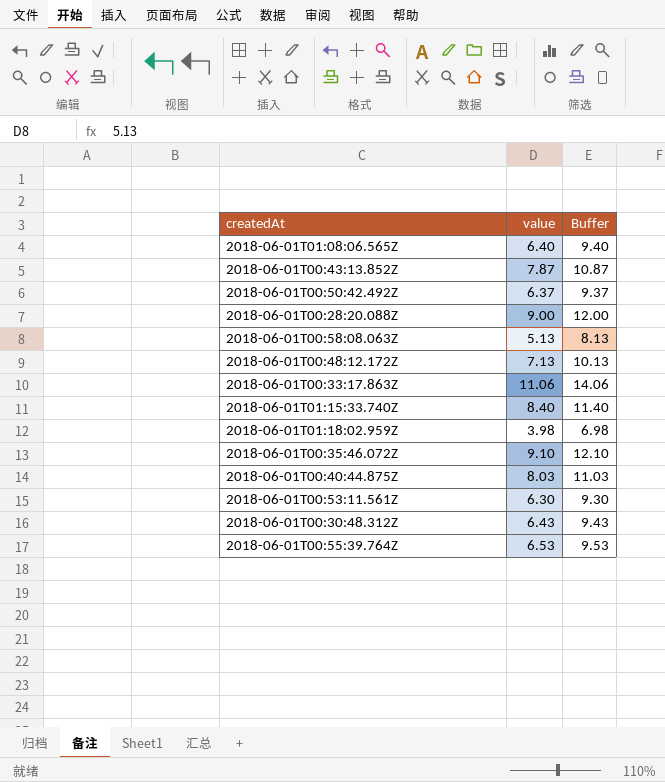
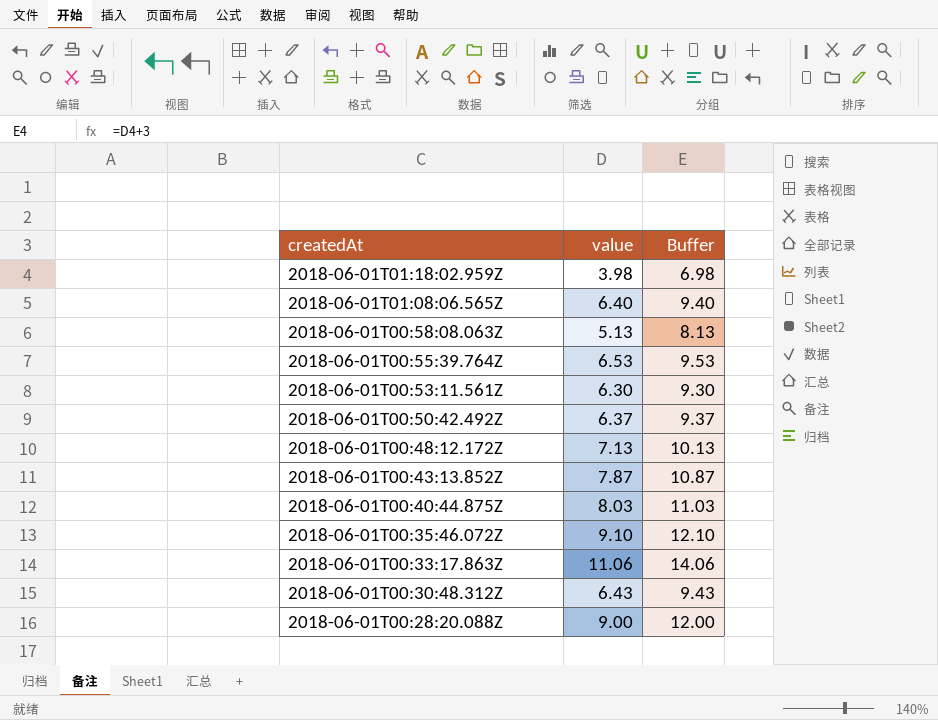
row order: none -> createdAt descending
row 2018-06-01T01:15:33.740Z: 8.40 | 11.40 -> none

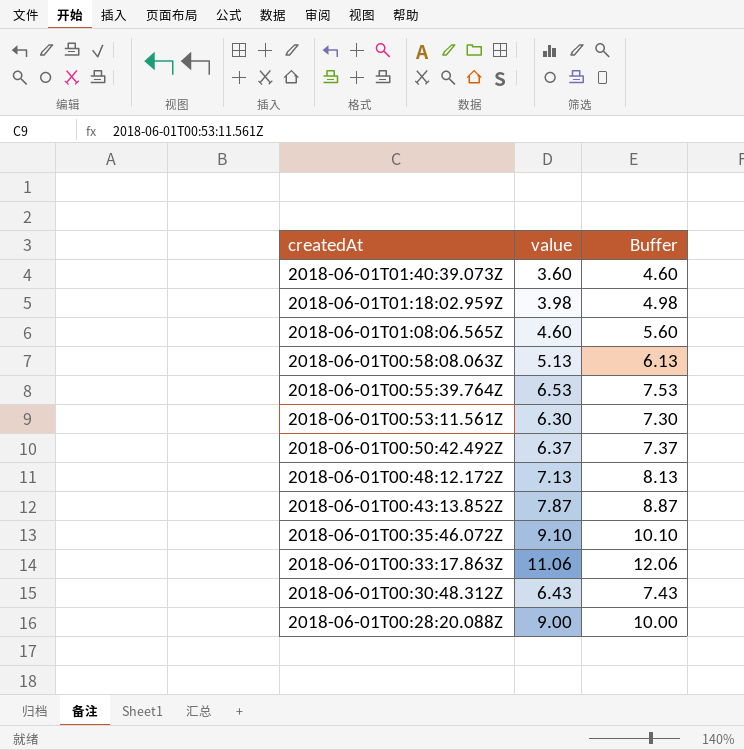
column Buffer | formula: [value] + 3 -> [value] + 1
row 2018-06-01T00:40:44.875Z: 8.03 | 11.03 -> none
row 2018-06-01T01:40:39.073Z: none -> 3.60 | 4.60
2018-06-01T01:08:06.565Z | value: 6.40 -> 4.60

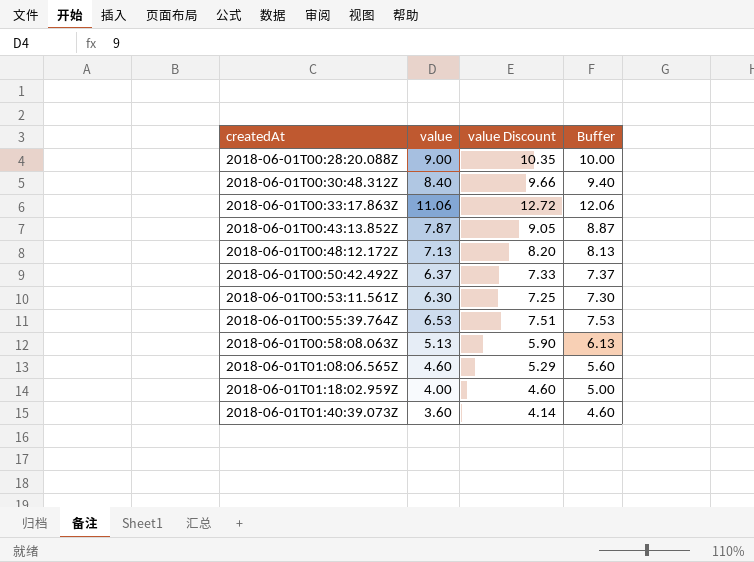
row order: createdAt descending -> createdAt ascending
column value Discount | formula: none -> [value] * 1.15
row 2018-06-01T00:35:46.072Z: 9.10 | 10.10 -> none
2018-06-01T00:30:48.312Z | value: 6.43 -> 8.40
2018-06-01T00:30:48.312Z | Buffer: 7.43 -> 9.40
2018-06-01T01:18:02.959Z | value: 3.98 -> 4.00
2018-06-01T01:18:02.959Z | Buffer: 4.98 -> 5.00

